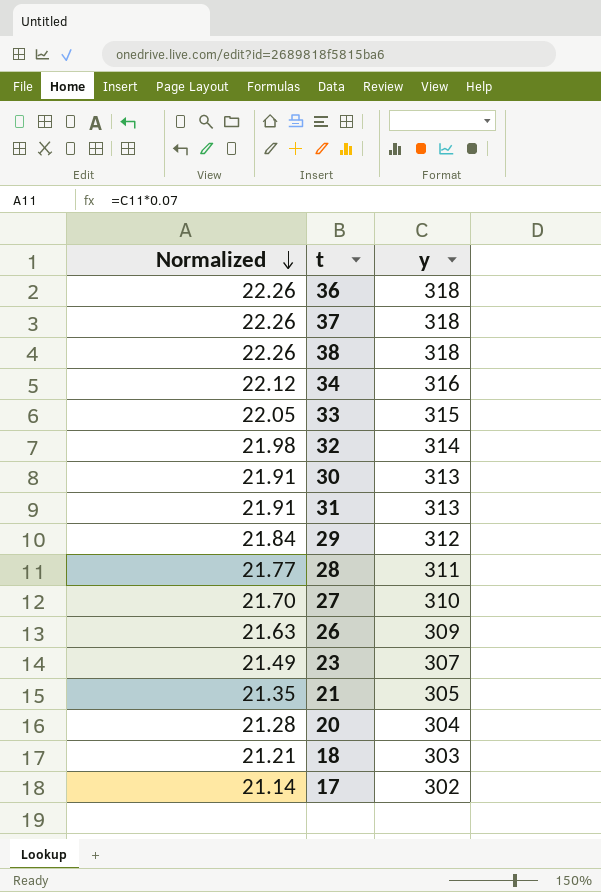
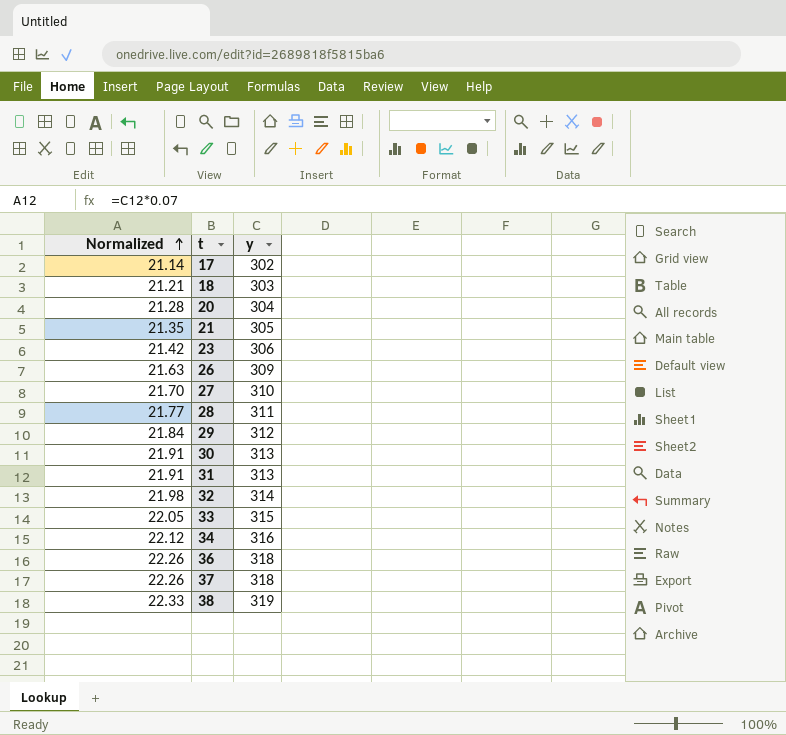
row order: Normalized descending -> Normalized ascending
23 | Normalized: 21.49 -> 21.42
23 | y: 307 -> 306
38 | Normalized: 22.26 -> 22.33
38 | y: 318 -> 319

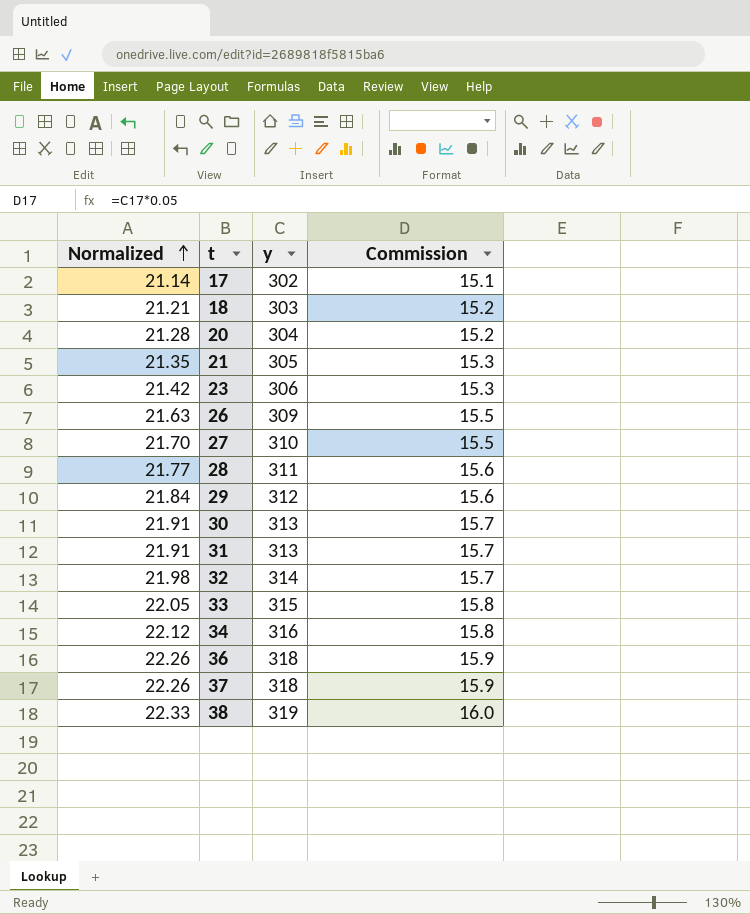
column Commission | formula: none -> [y] * 0.05

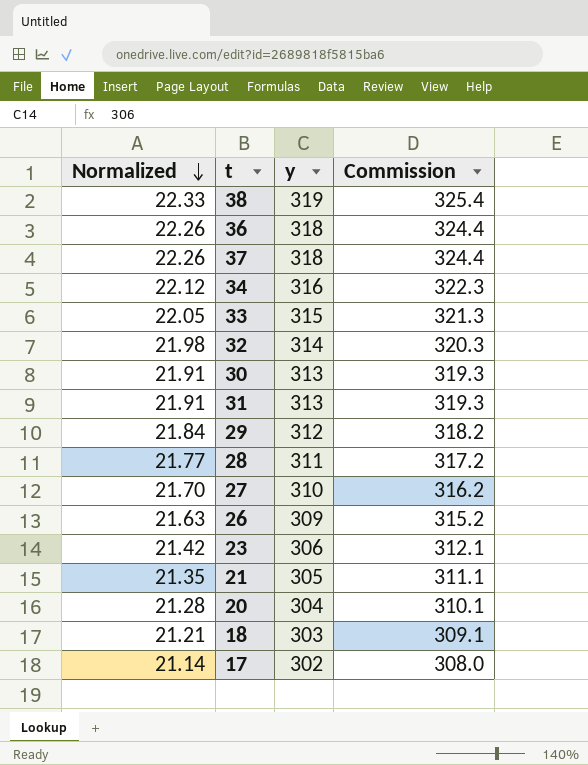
row order: Normalized ascending -> Normalized descending
column Commission | formula: [y] * 0.05 -> [y] * 1.02

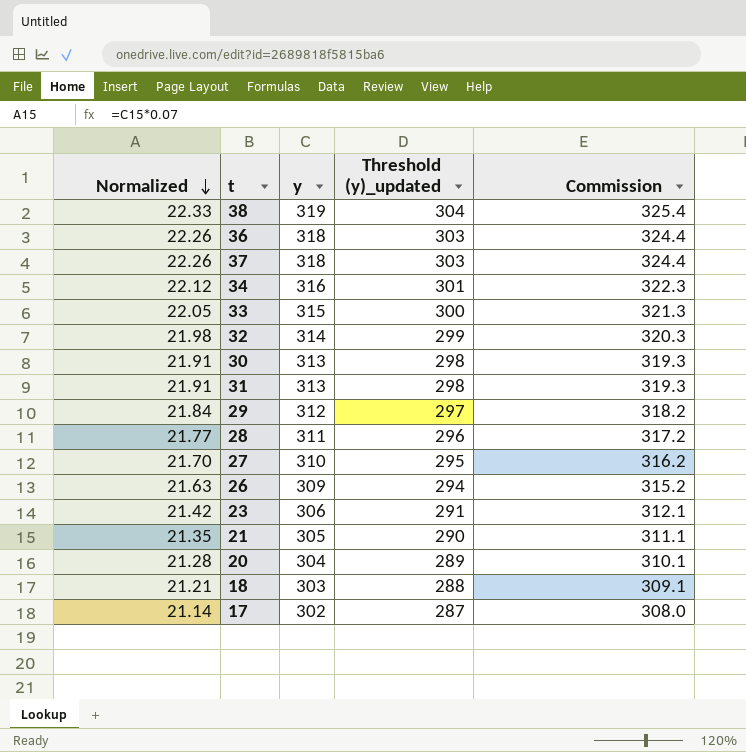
column Threshold (y)_updated | formula: none -> [y] - 15

